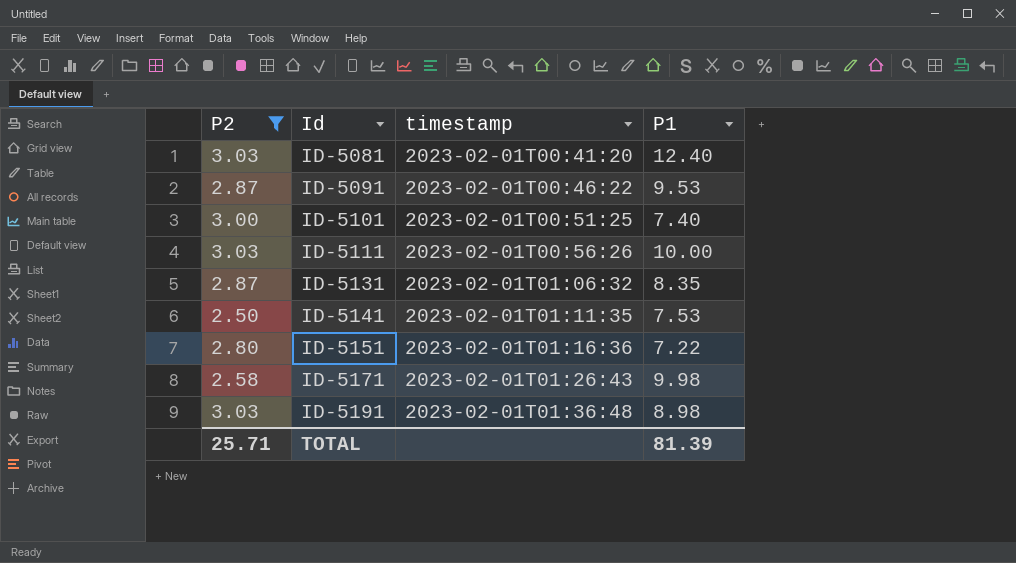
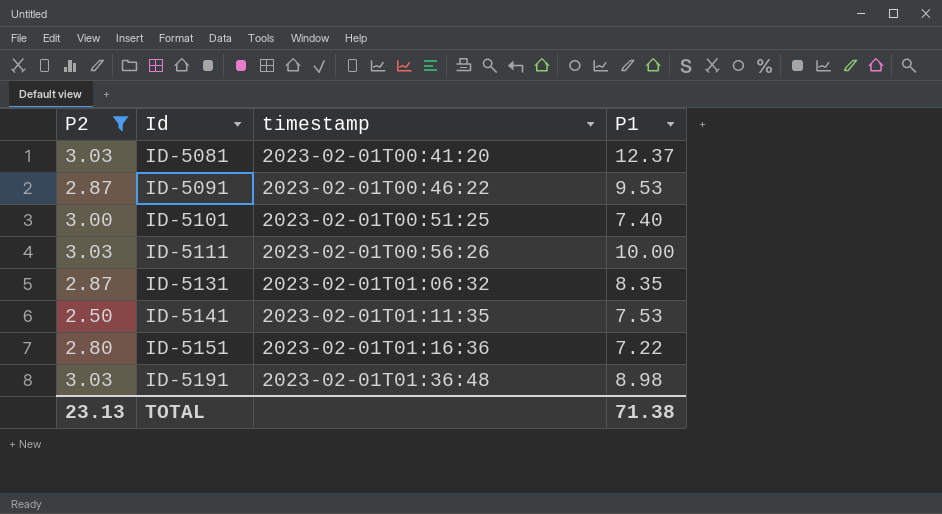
row ID-5171: 2.58 | 2023-02-01T01:26:43 | 9.98 -> none
ID-5081 | P1: 12.40 -> 12.37
TOTAL | P2: 25.71 -> 23.13
TOTAL | P1: 81.39 -> 71.38

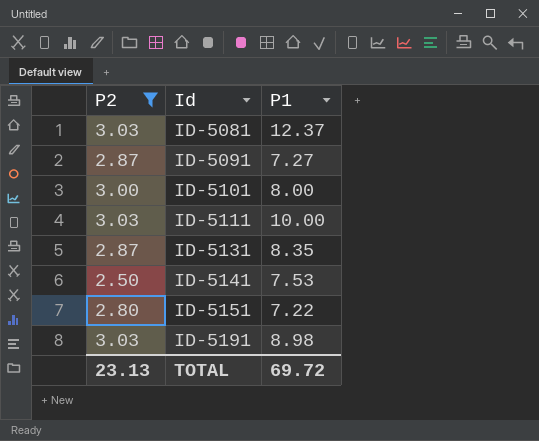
column timestamp | position: 3 -> none
ID-5091 | P1: 9.53 -> 7.27
ID-5101 | P1: 7.40 -> 8.00
TOTAL | P1: 71.38 -> 69.72

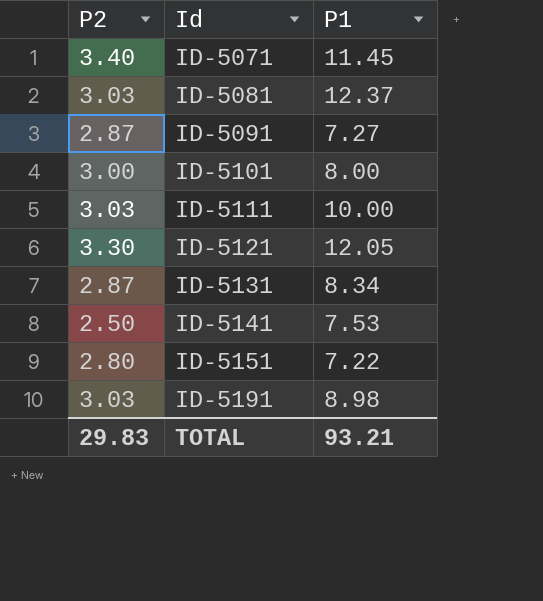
filter: P2 <= 3.03 -> none
ID-5131 | P1: 8.35 -> 8.34
TOTAL | P2: 23.13 -> 29.83
TOTAL | P1: 69.72 -> 93.21

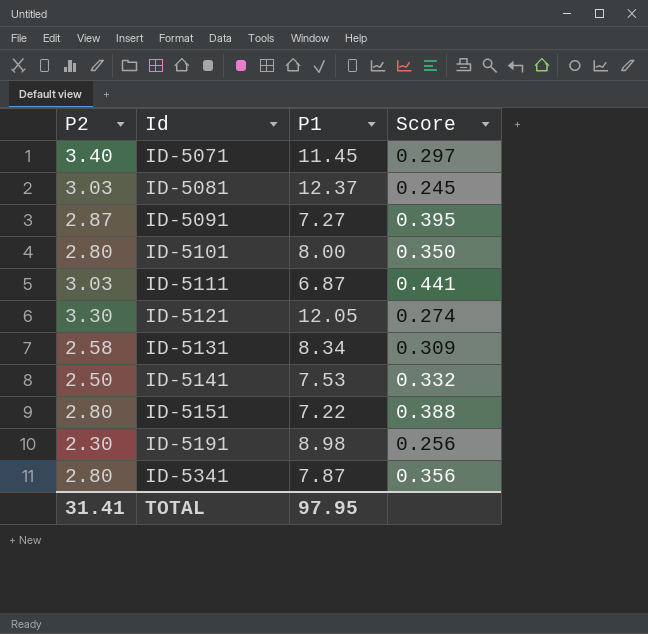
column Score | formula: none -> [P2] / [P1]
ID-5101 | P2: 3.00 -> 2.80
ID-5111 | P1: 10.00 -> 6.87
ID-5131 | P2: 2.87 -> 2.58
ID-5191 | P2: 3.03 -> 2.30
row ID-5341: none -> 2.80 | 7.87 | 0.356
TOTAL | P2: 29.83 -> 31.41
TOTAL | P1: 93.21 -> 97.95

